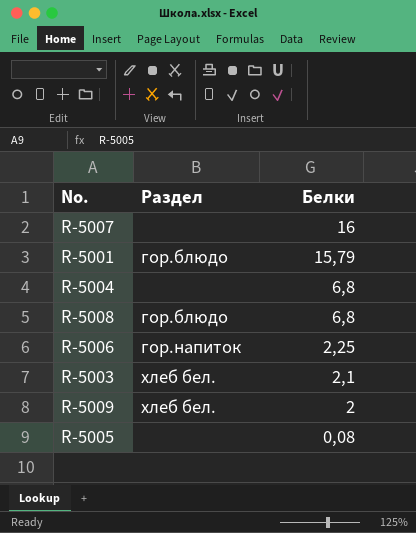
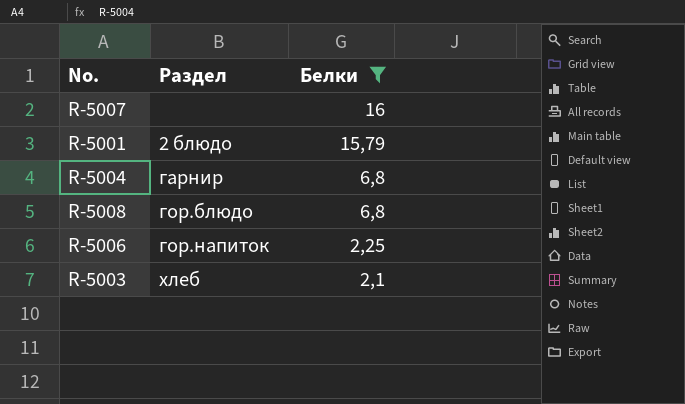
filter: none -> Белки >= 2,1
R-5001 | Раздел: гор.блюдо -> 2 блюдо
R-5004 | Раздел: none -> гарнир
R-5003 | Раздел: хлеб бел. -> хлеб

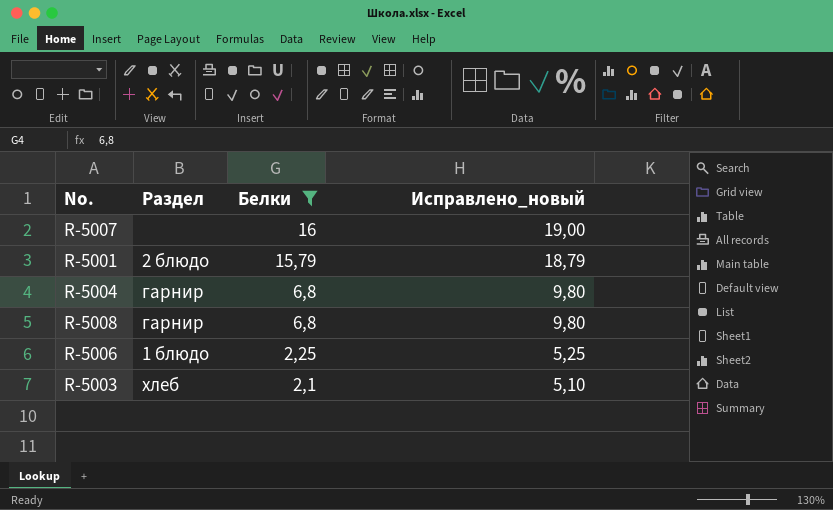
column Исправлено_новый | formula: none -> [Белки] + 3
R-5008 | Раздел: гор.блюдо -> гарнир
R-5006 | Раздел: гор.напиток -> 1 блюдо

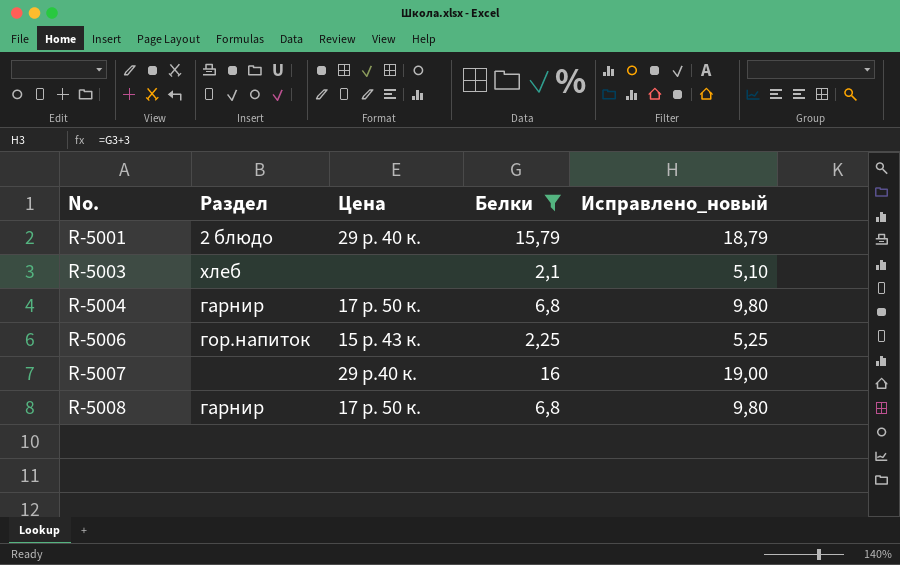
row order: Белки descending -> No. ascending
column Цена | position: none -> 3
R-5006 | Раздел: 1 блюдо -> гор.напиток

